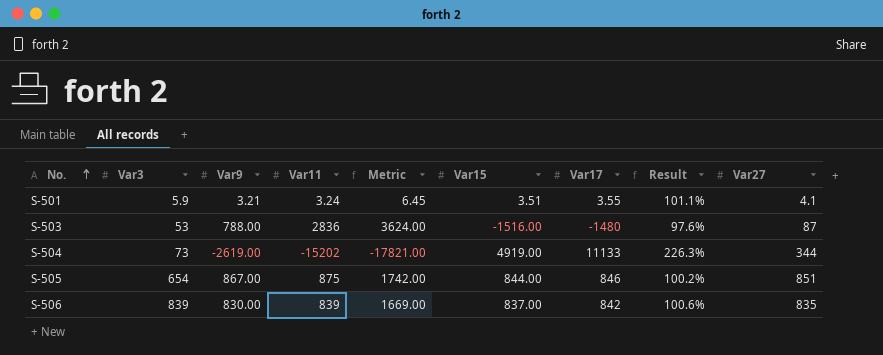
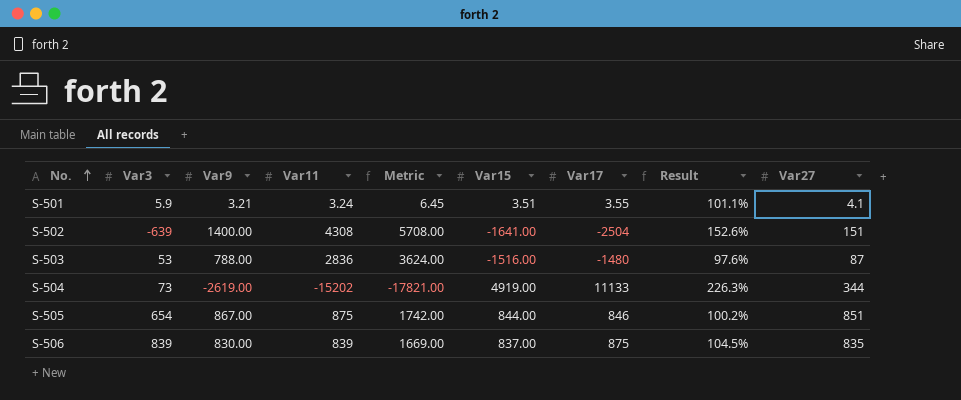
row S-502: none -> -639 | 1400.00 | 4308 | 5708.00 | -1641.00 | -2504 | 152.6% | 151
S-506 | Var17: 842 -> 875
S-506 | Result: 100.6% -> 104.5%

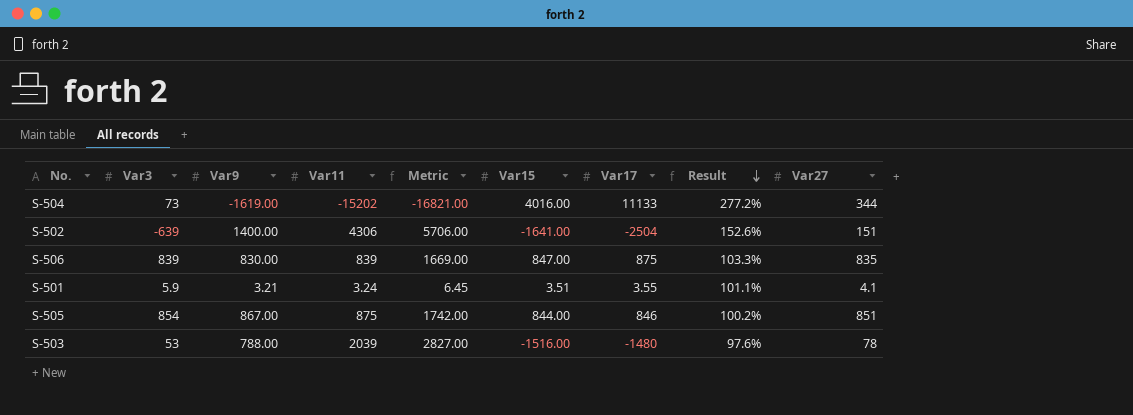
row order: No. ascending -> Result descending
S-504 | Var9: -2619.00 -> -1619.00
S-504 | Metric: -17821.00 -> -16821.00
S-504 | Var15: 4919.00 -> 4016.00
S-504 | Result: 226.3% -> 277.2%
S-502 | Var11: 4308 -> 4306
S-502 | Metric: 5708.00 -> 5706.00
S-506 | Var15: 837.00 -> 847.00
S-506 | Result: 104.5% -> 103.3%
S-505 | Var3: 654 -> 854
S-503 | Var11: 2836 -> 2039
S-503 | Metric: 3624.00 -> 2827.00
S-503 | Var27: 87 -> 78

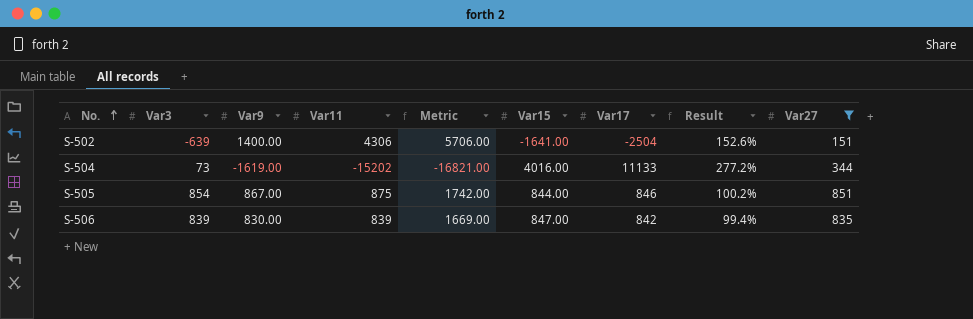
filter: none -> Var27 >= 151
row order: Result descending -> No. ascending
S-506 | Var17: 875 -> 842
S-506 | Result: 103.3% -> 99.4%

